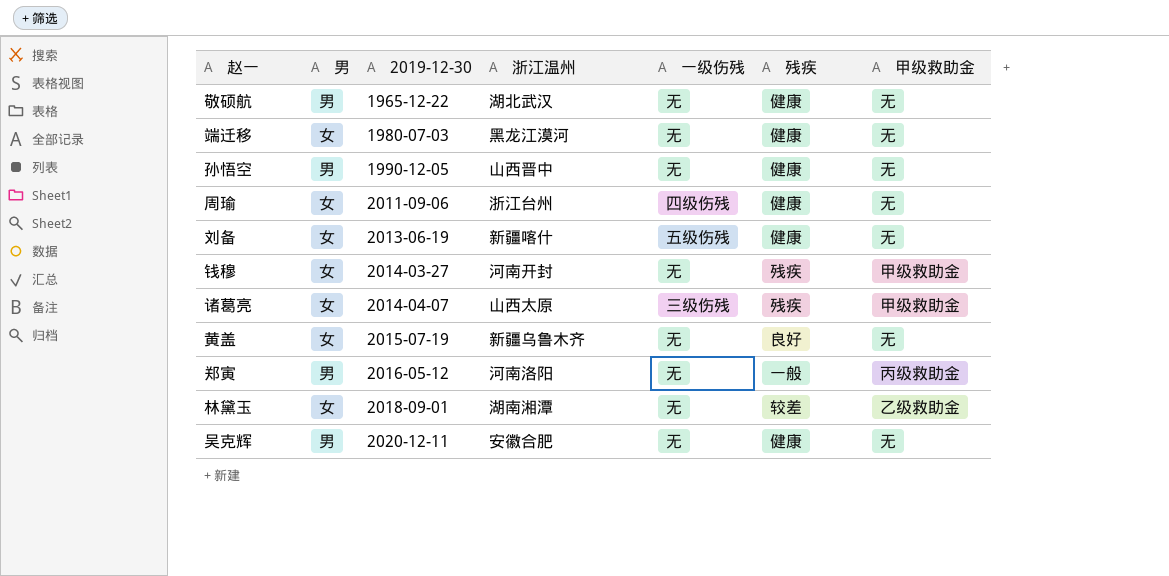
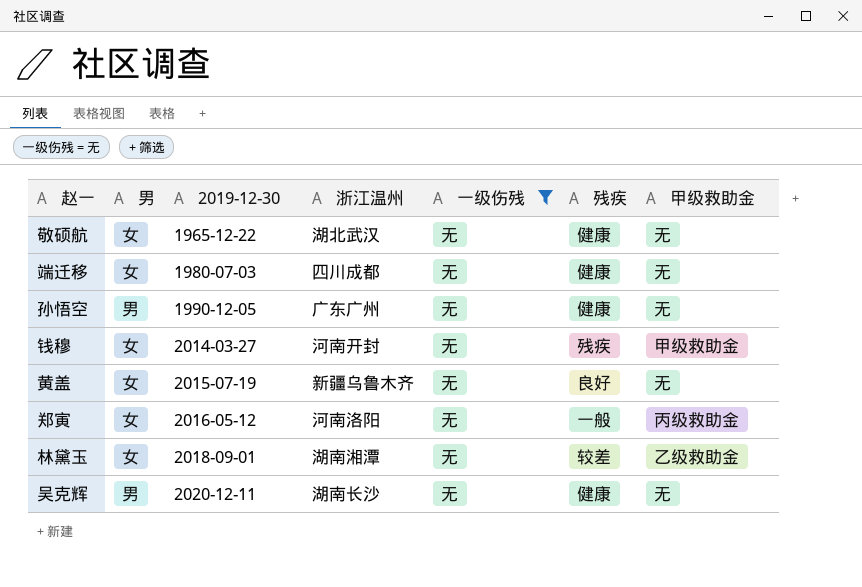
filter: none -> 一级伤残 = 无
敬硕航 | 男: 男 -> 女
端迁移 | 浙江温州: 黑龙江漠河 -> 四川成都
孙悟空 | 浙江温州: 山西晋中 -> 广东广州
郑寅 | 男: 男 -> 女
吴克辉 | 浙江温州: 安徽合肥 -> 湖南长沙

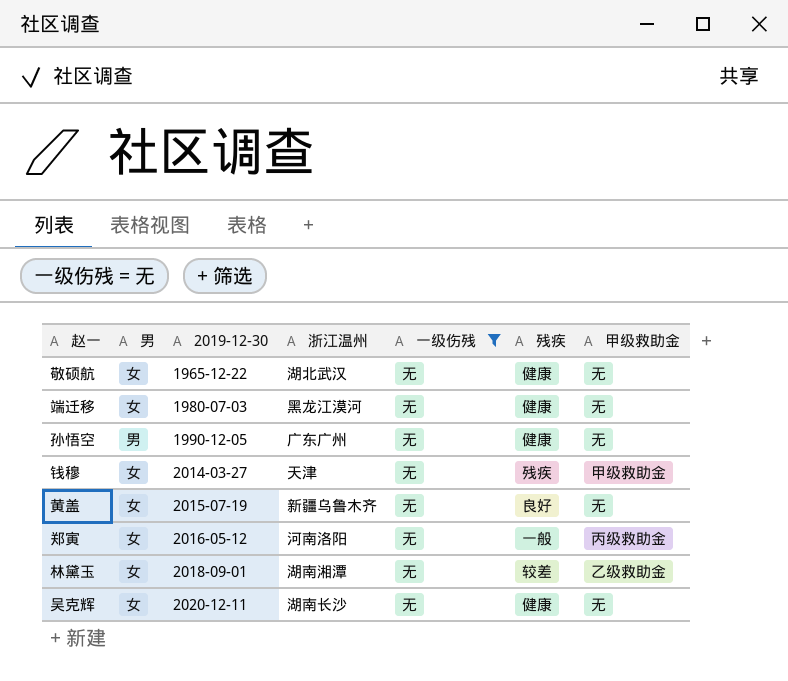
端迁移 | 浙江温州: 四川成都 -> 黑龙江漠河
钱穆 | 浙江温州: 河南开封 -> 天津
吴克辉 | 男: 男 -> 女

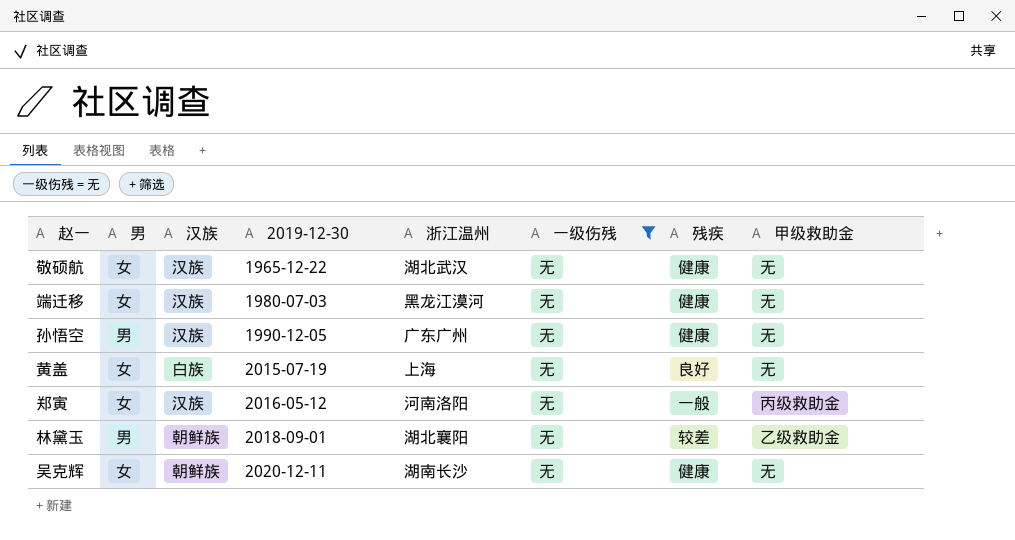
column 汉族 | position: none -> 3
row 钱穆: 女 | 2014-03-27 | 天津 | 无 | 残疾 | 甲级救助金 -> none
黄盖 | 浙江温州: 新疆乌鲁木齐 -> 上海
林黛玉 | 男: 女 -> 男
林黛玉 | 浙江温州: 湖南湘潭 -> 湖北襄阳

